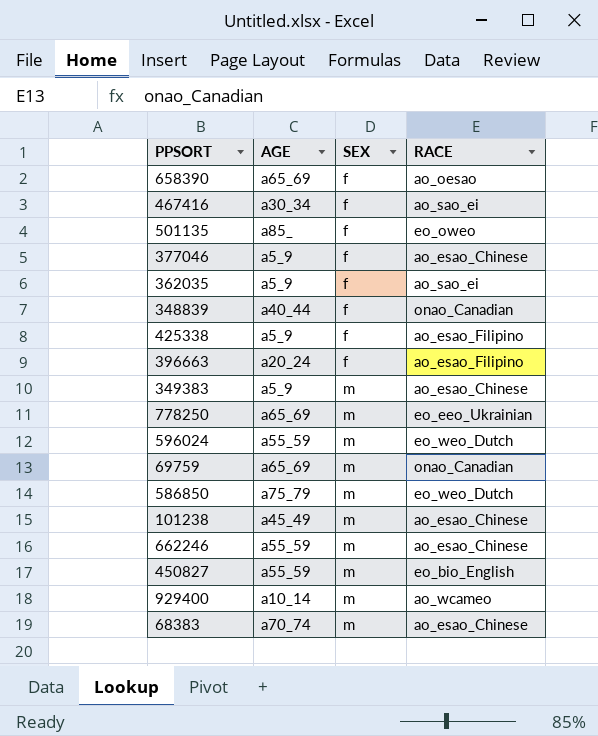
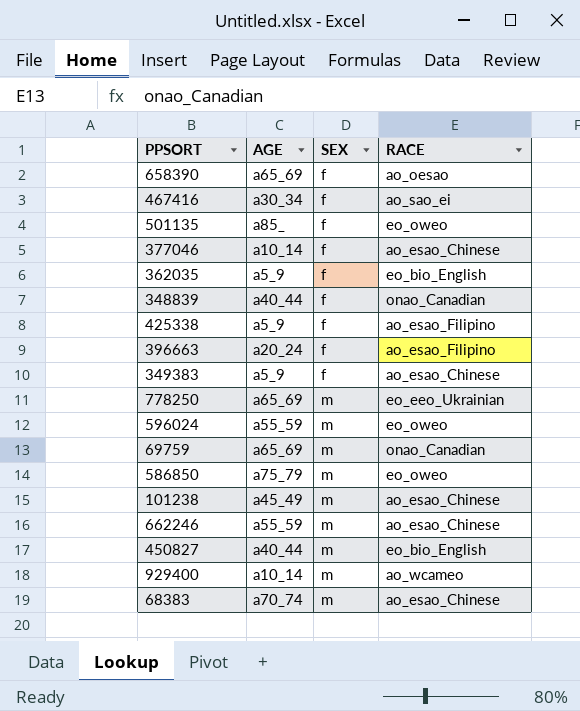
377046 | AGE: a5_9 -> a10_14
362035 | RACE: ao_sao_ei -> eo_bio_English
349383 | SEX: m -> f
596024 | RACE: eo_weo_Dutch -> eo_oweo
586850 | RACE: eo_weo_Dutch -> eo_oweo
450827 | AGE: a55_59 -> a40_44

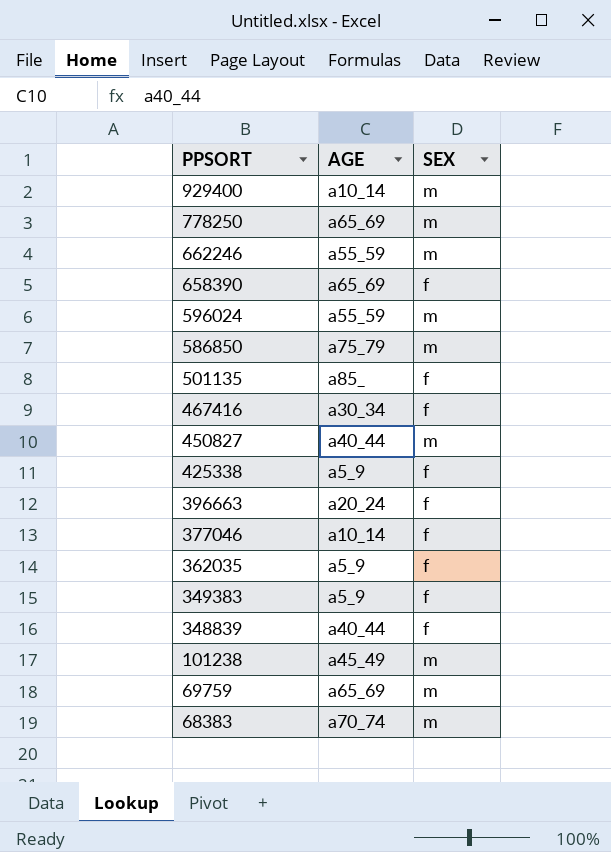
row order: SEX ascending -> PPSORT descending
column RACE | position: 4 -> none

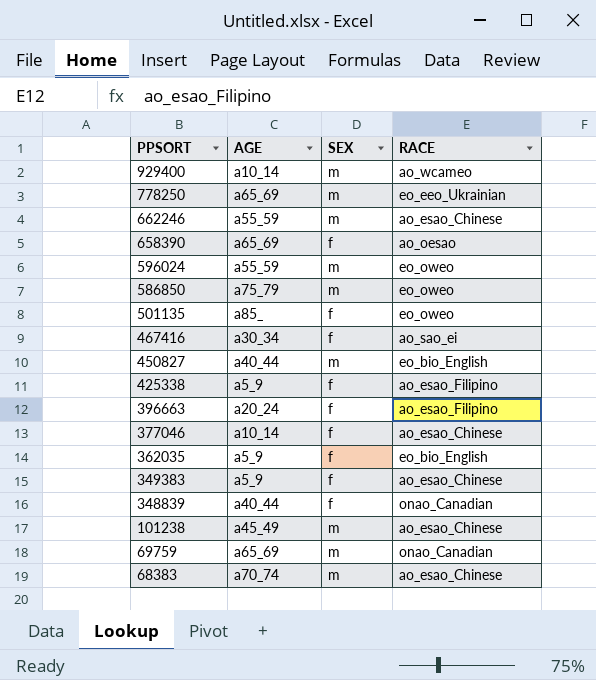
column RACE | position: none -> 4

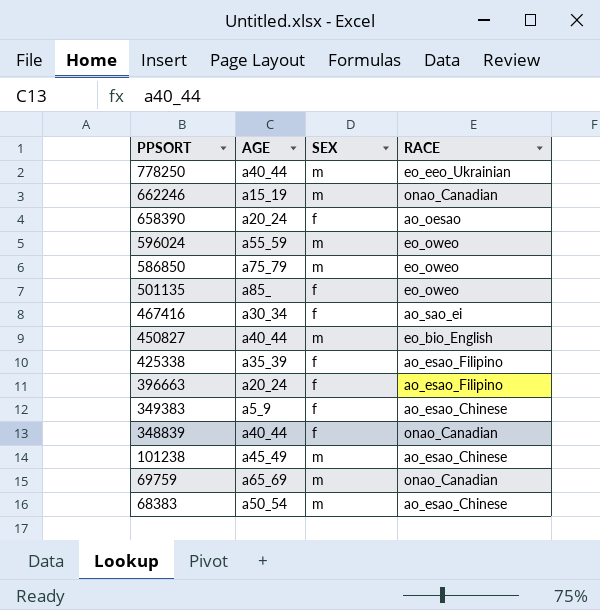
row 929400: a10_14 | m | ao_wcameo -> none
row 377046: a10_14 | f | ao_esao_Chinese -> none
row 362035: a5_9 | f | eo_bio_English -> none
778250 | AGE: a65_69 -> a40_44
662246 | AGE: a55_59 -> a15_19
662246 | RACE: ao_esao_Chinese -> onao_Canadian
658390 | AGE: a65_69 -> a20_24
425338 | AGE: a5_9 -> a35_39
68383 | AGE: a70_74 -> a50_54

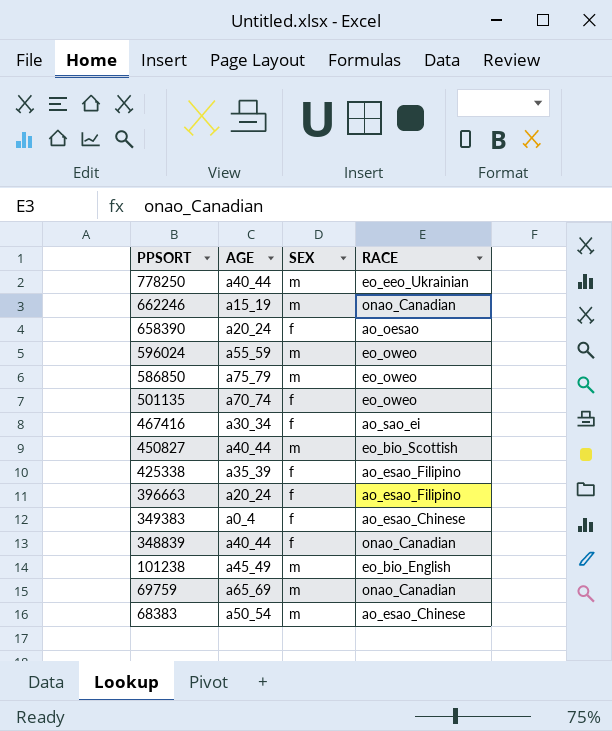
501135 | AGE: a85_ -> a70_74
450827 | RACE: eo_bio_English -> eo_bio_Scottish
349383 | AGE: a5_9 -> a0_4
101238 | RACE: ao_esao_Chinese -> eo_bio_English

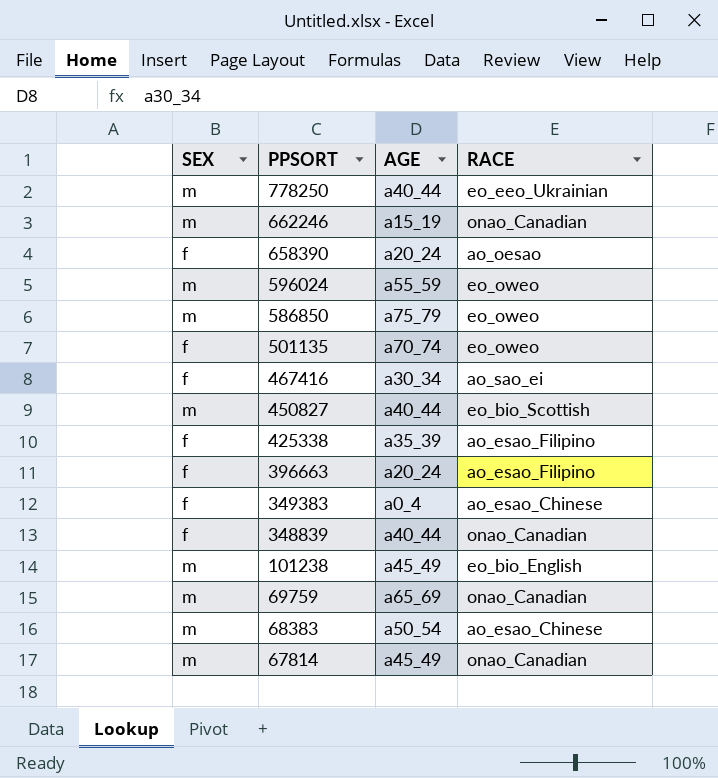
column SEX | position: 3 -> 1
row 67814: none -> m | a45_49 | onao_Canadian

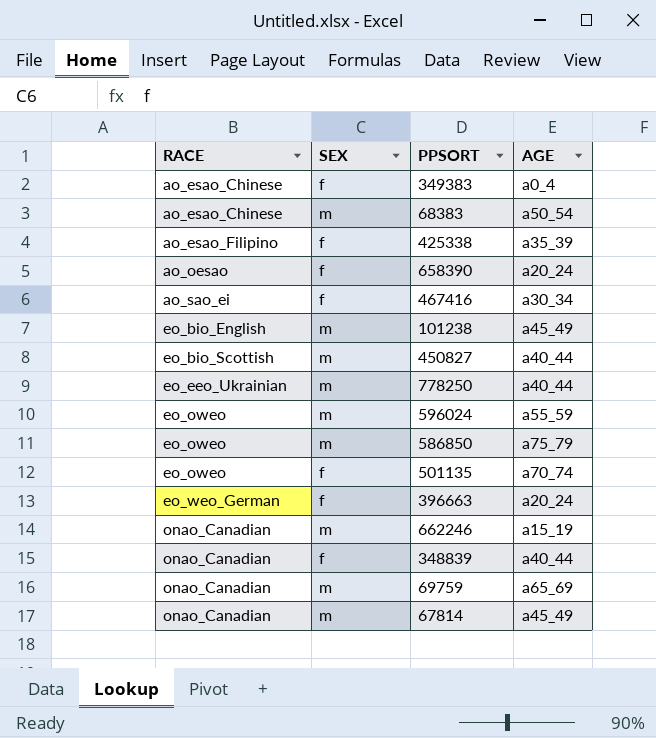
row order: PPSORT descending -> RACE ascending
column RACE | position: 4 -> 1
396663 | RACE: ao_esao_Filipino -> eo_weo_German

